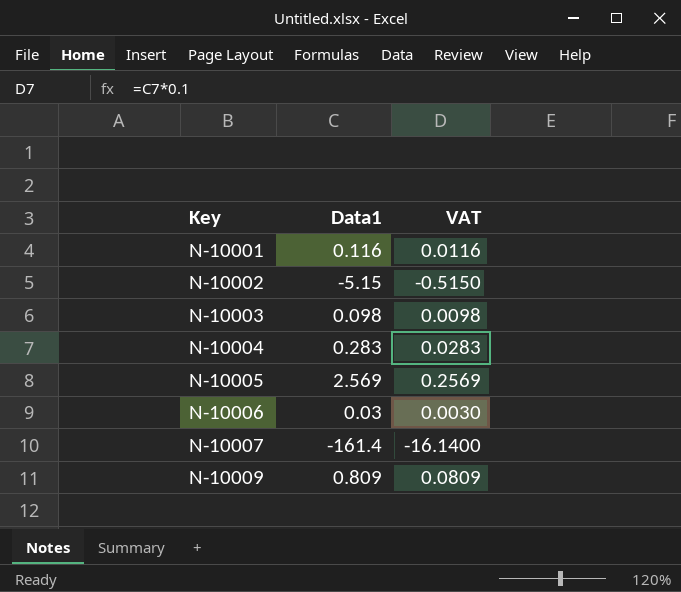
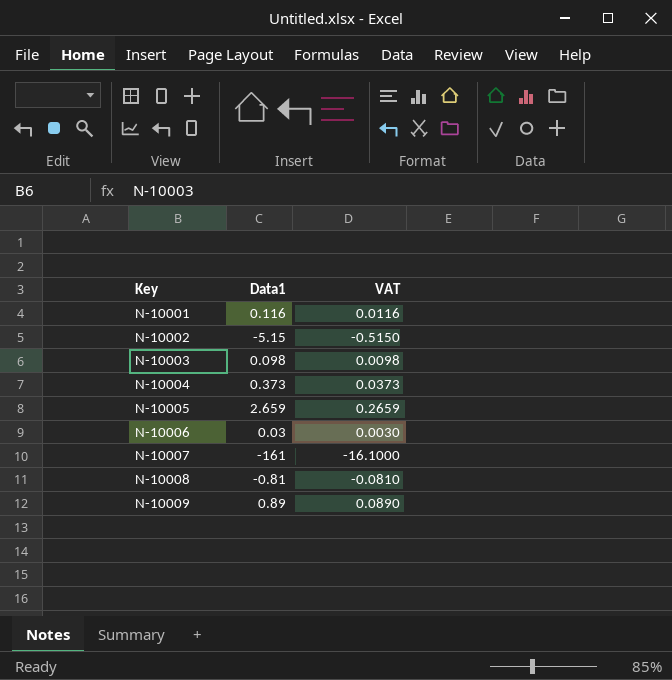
N-10004 | Data1: 0.283 -> 0.373
N-10004 | VAT: 0.0283 -> 0.0373
N-10005 | Data1: 2.569 -> 2.659
N-10005 | VAT: 0.2569 -> 0.2659
N-10007 | Data1: -161.4 -> -161
N-10007 | VAT: -16.1400 -> -16.1000
row N-10008: none -> -0.81 | -0.0810
N-10009 | Data1: 0.809 -> 0.89
N-10009 | VAT: 0.0809 -> 0.0890

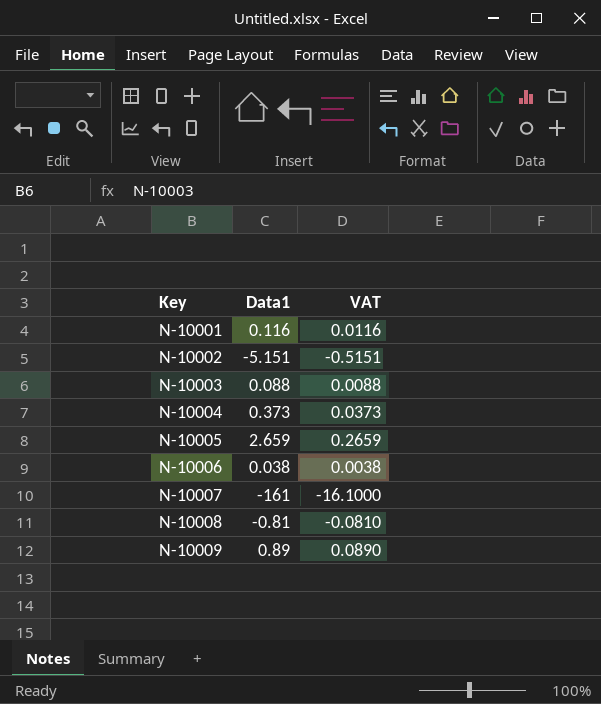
N-10002 | Data1: -5.15 -> -5.151
N-10002 | VAT: -0.5150 -> -0.5151
N-10003 | Data1: 0.098 -> 0.088
N-10003 | VAT: 0.0098 -> 0.0088
N-10006 | Data1: 0.03 -> 0.038
N-10006 | VAT: 0.0030 -> 0.0038

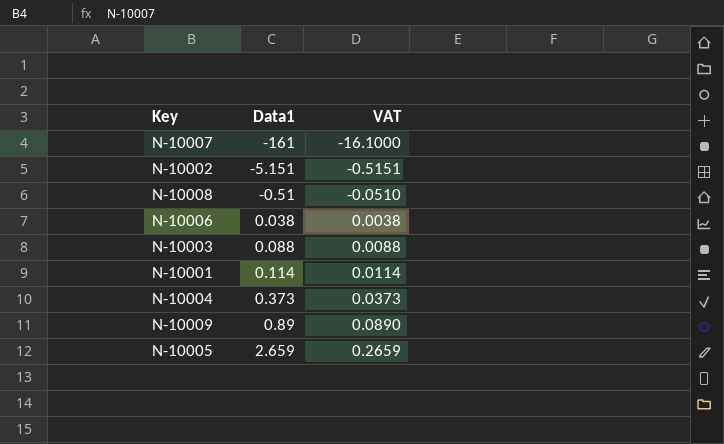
row order: Key ascending -> Data1 ascending
N-10008 | Data1: -0.81 -> -0.51
N-10008 | VAT: -0.0810 -> -0.0510
N-10001 | Data1: 0.116 -> 0.114
N-10001 | VAT: 0.0116 -> 0.0114

